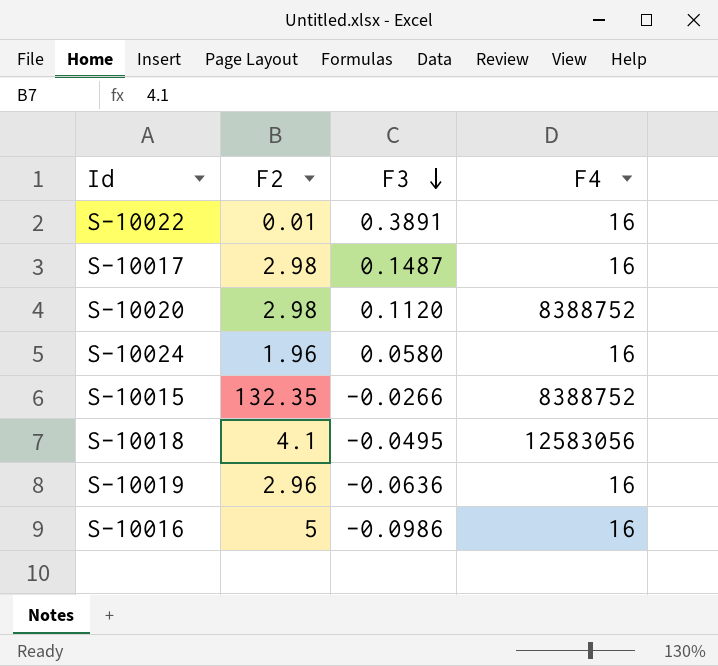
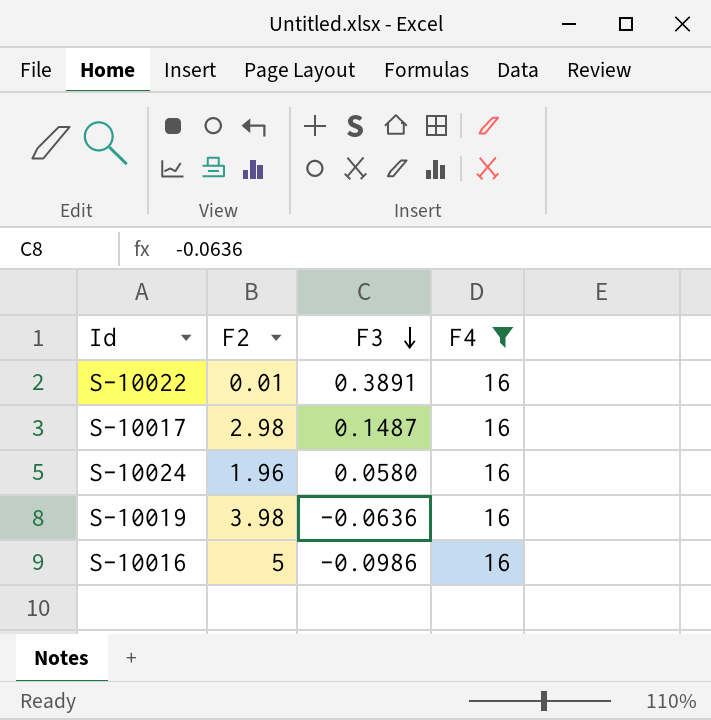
filter: none -> F4 = 16
S-10019 | F2: 2.96 -> 3.98

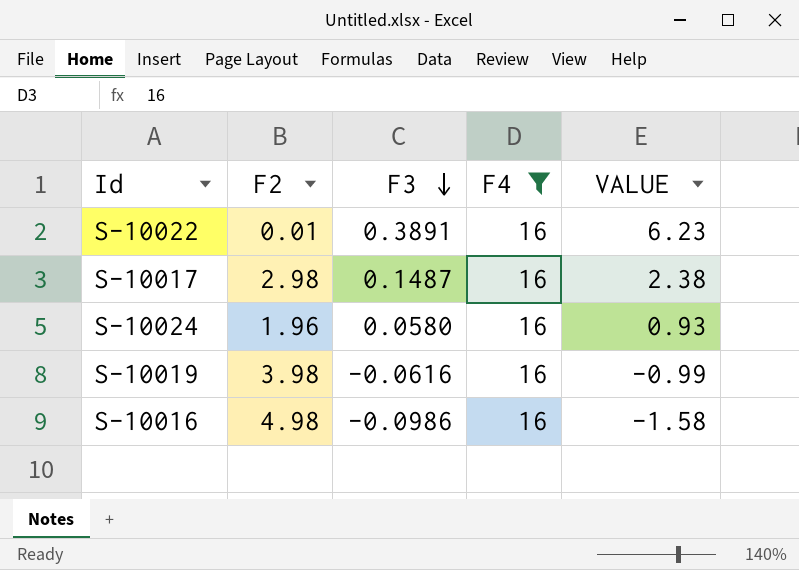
column VALUE | formula: none -> [F3] * [F4]
S-10019 | F3: -0.0636 -> -0.0616
S-10016 | F2: 5 -> 4.98

